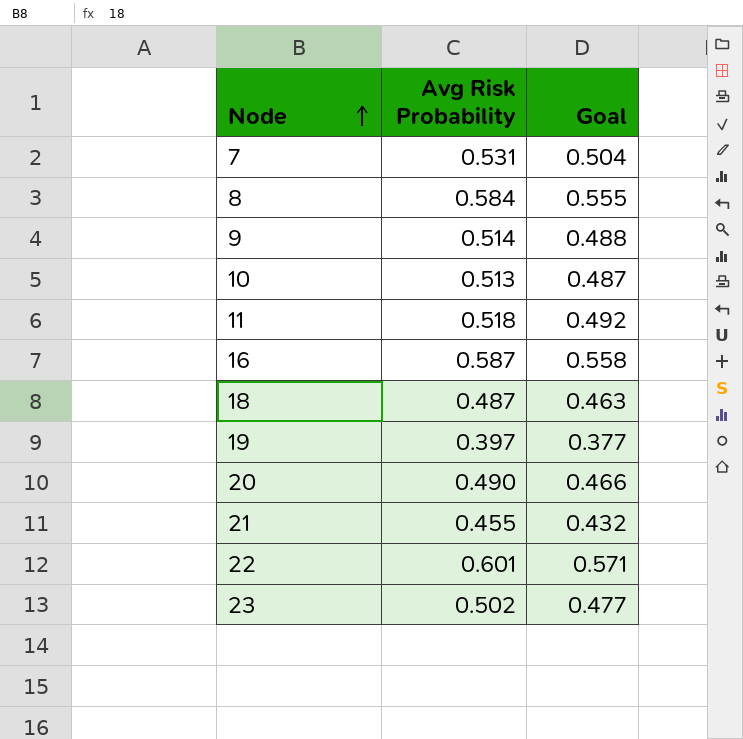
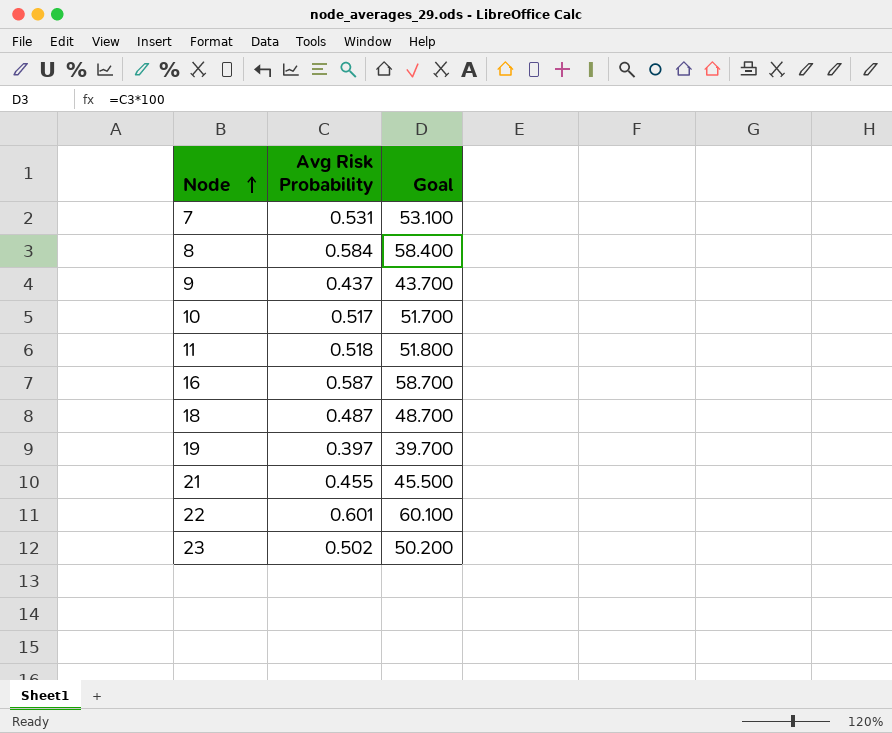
column Goal | formula: [Avg Risk Probability] * 0.95 -> [Avg Risk Probability] * 100
row 20: 0.490 | 0.466 -> none
9 | Avg Risk Probability: 0.514 -> 0.437
10 | Avg Risk Probability: 0.513 -> 0.517

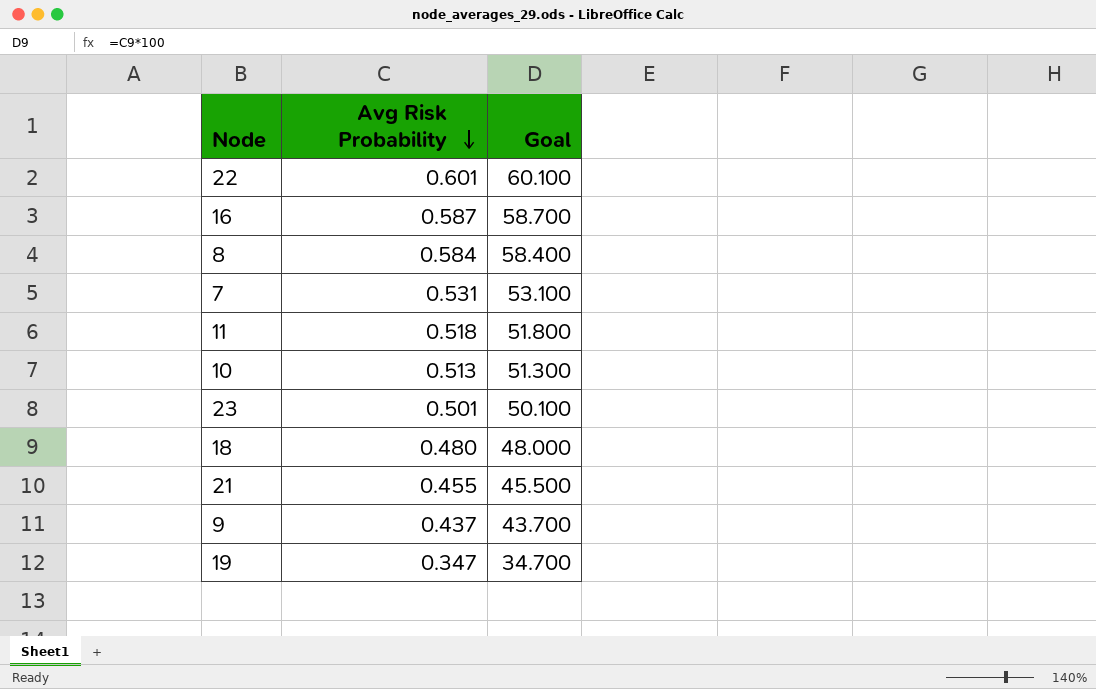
row order: Node ascending -> Avg Risk Probability descending
10 | Avg Risk Probability: 0.517 -> 0.513
10 | Goal: 51.700 -> 51.300
23 | Avg Risk Probability: 0.502 -> 0.501
23 | Goal: 50.200 -> 50.100
18 | Avg Risk Probability: 0.487 -> 0.480
18 | Goal: 48.700 -> 48.000
19 | Avg Risk Probability: 0.397 -> 0.347
19 | Goal: 39.700 -> 34.700

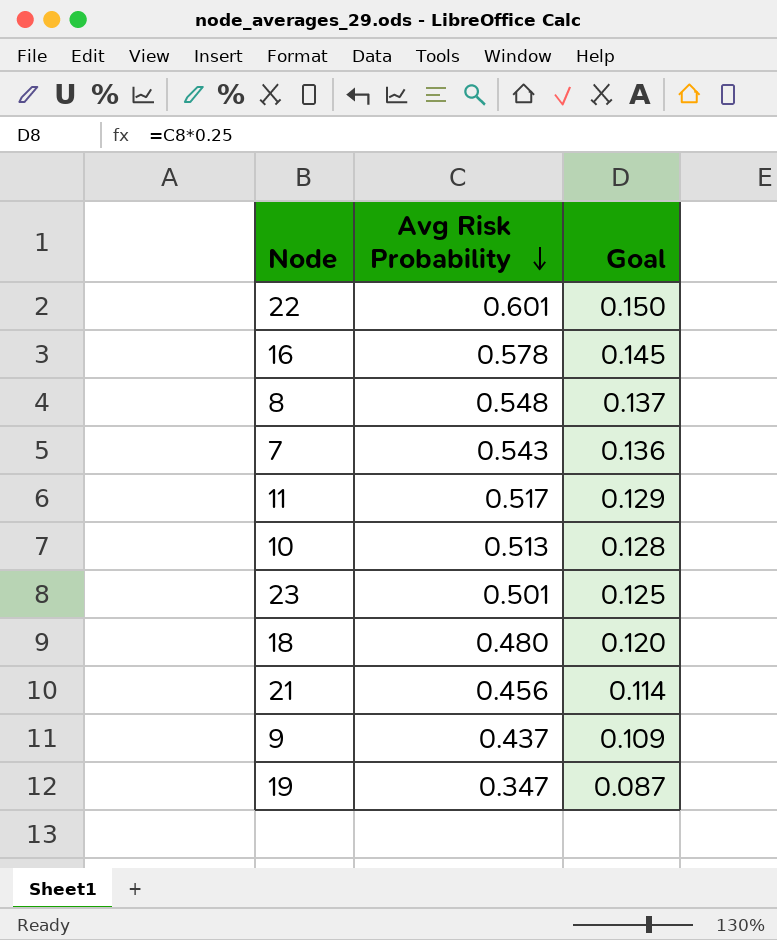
column Goal | formula: [Avg Risk Probability] * 100 -> [Avg Risk Probability] * 0.25
16 | Avg Risk Probability: 0.587 -> 0.578
8 | Avg Risk Probability: 0.584 -> 0.548
7 | Avg Risk Probability: 0.531 -> 0.543
11 | Avg Risk Probability: 0.518 -> 0.517
21 | Avg Risk Probability: 0.455 -> 0.456

